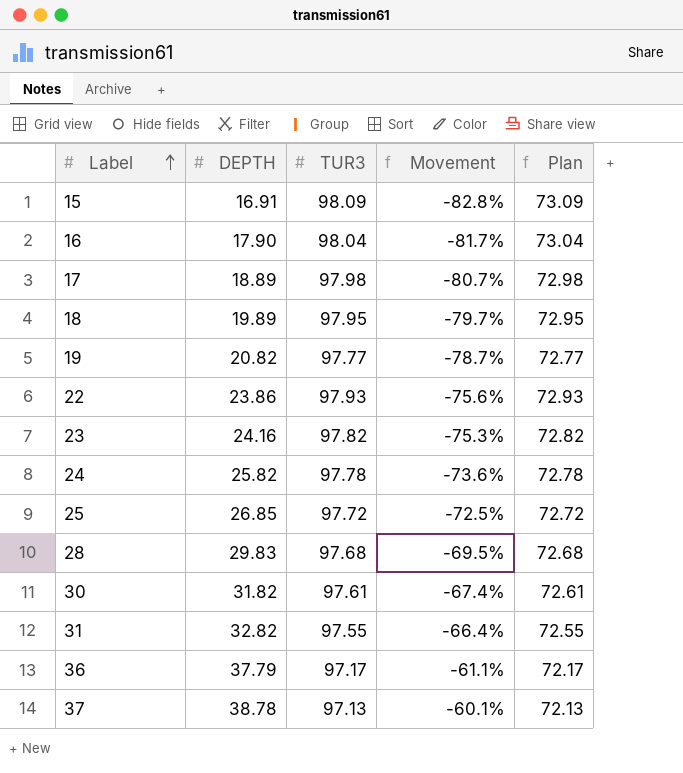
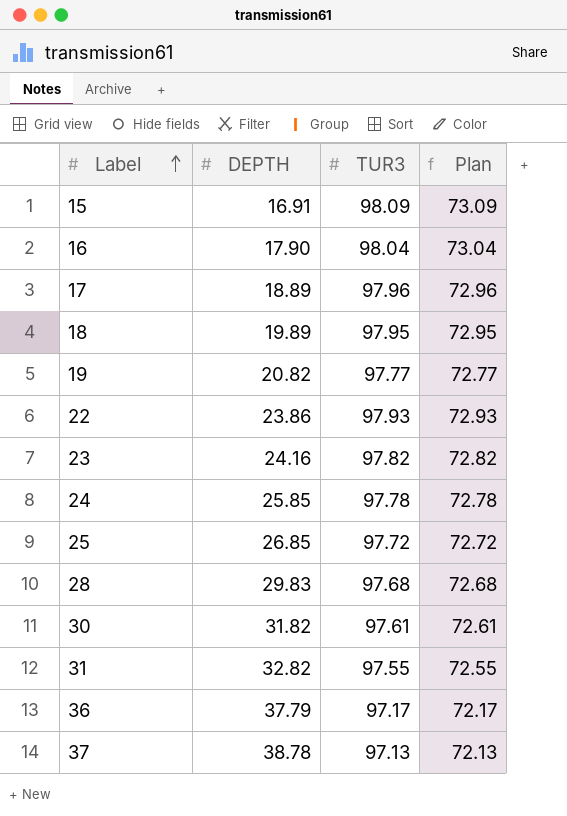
column Movement | formula: ([DEPTH] - [TUR3]) / [TUR3] -> none
17 | TUR3: 97.98 -> 97.96
17 | Plan: 72.98 -> 72.96
24 | DEPTH: 25.82 -> 25.85

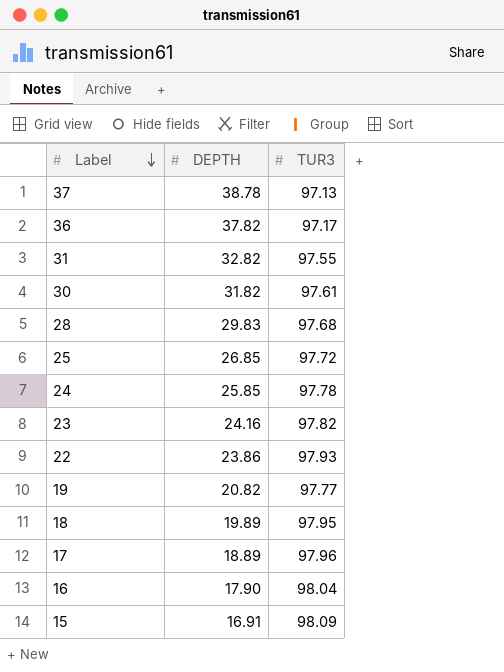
row order: Label ascending -> Label descending
column Plan | formula: [TUR3] - 25 -> none
36 | DEPTH: 37.79 -> 37.82

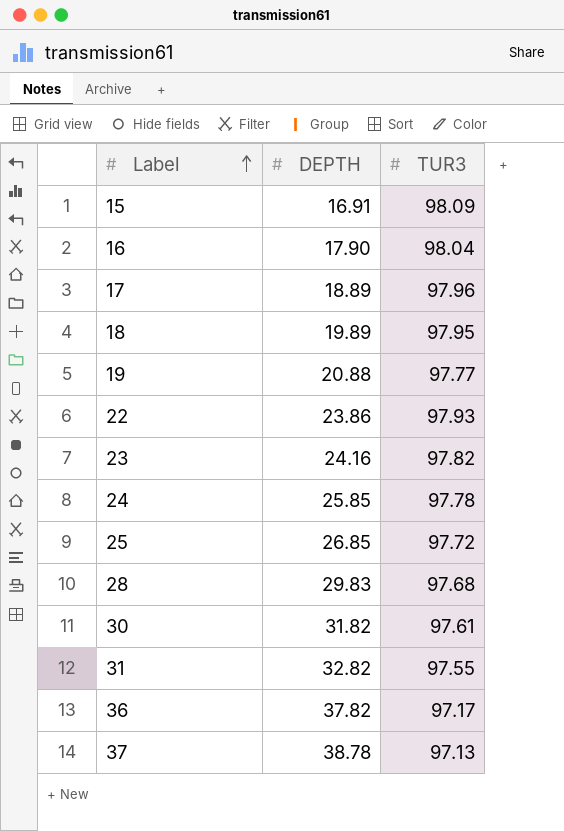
row order: Label descending -> Label ascending
19 | DEPTH: 20.82 -> 20.88

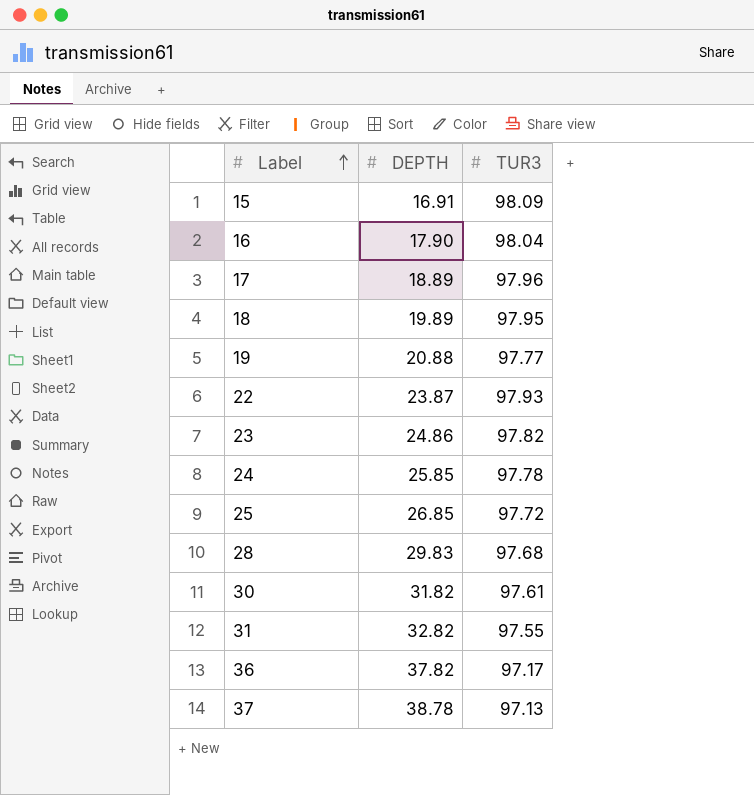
22 | DEPTH: 23.86 -> 23.87
23 | DEPTH: 24.16 -> 24.86

